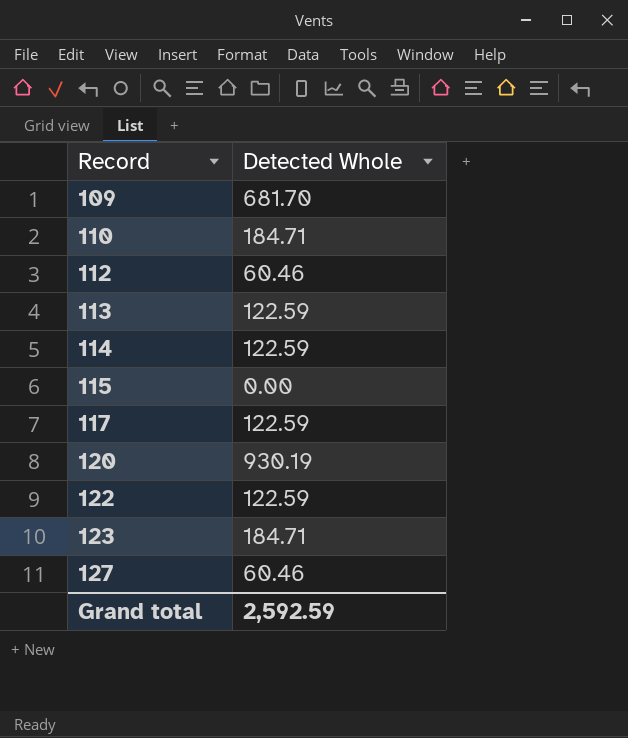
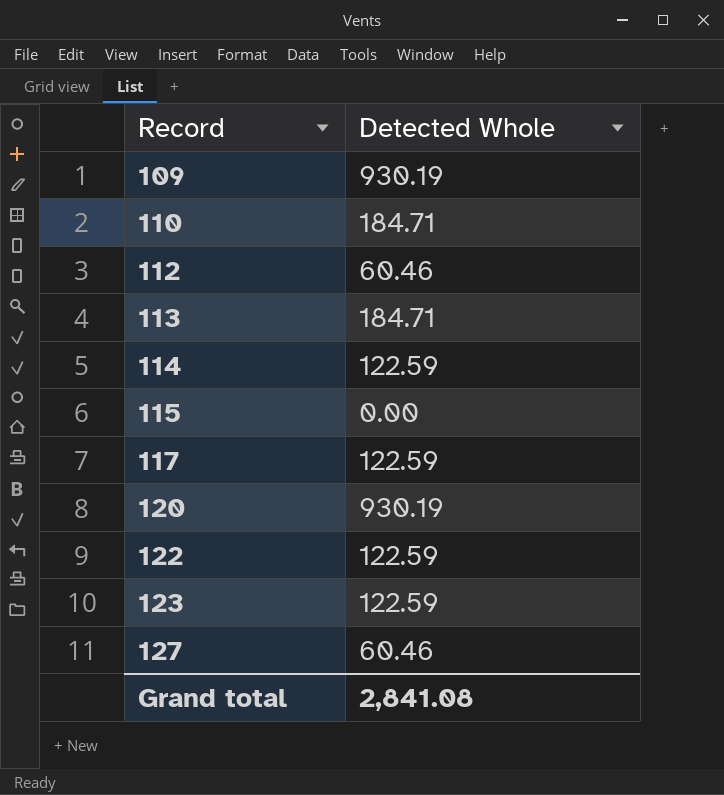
109 | Detected Whole: 681.70 -> 930.19
113 | Detected Whole: 122.59 -> 184.71
123 | Detected Whole: 184.71 -> 122.59
Grand total | Detected Whole: 2,592.59 -> 2,841.08

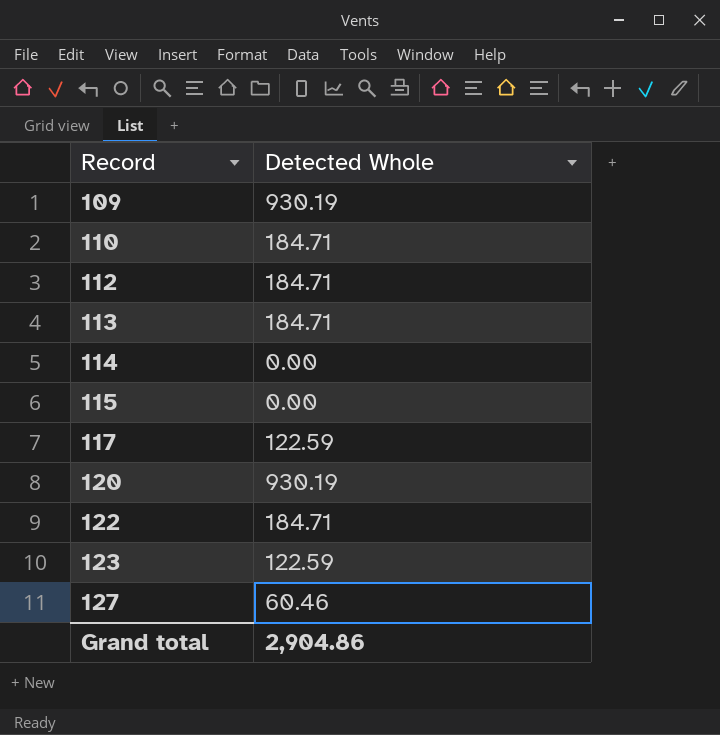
112 | Detected Whole: 60.46 -> 184.71
114 | Detected Whole: 122.59 -> 0.00
122 | Detected Whole: 122.59 -> 184.71
Grand total | Detected Whole: 2,841.08 -> 2,904.86

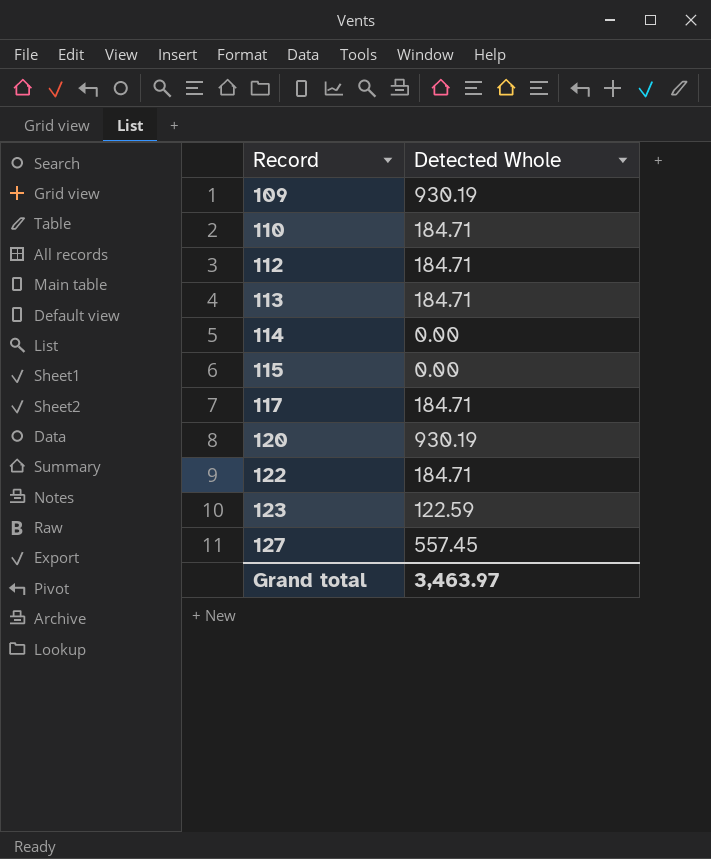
117 | Detected Whole: 122.59 -> 184.71
127 | Detected Whole: 60.46 -> 557.45
Grand total | Detected Whole: 2,904.86 -> 3,463.97

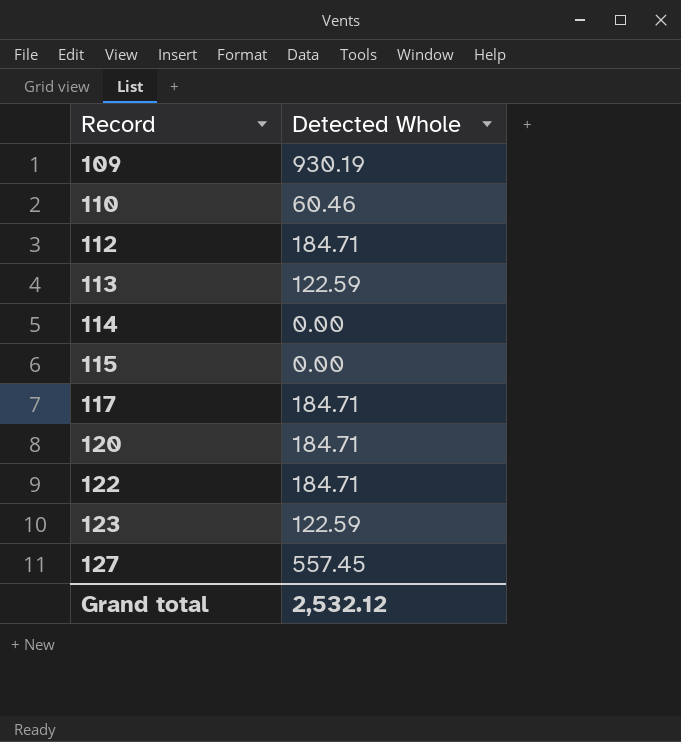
110 | Detected Whole: 184.71 -> 60.46
113 | Detected Whole: 184.71 -> 122.59
120 | Detected Whole: 930.19 -> 184.71
Grand total | Detected Whole: 3,463.97 -> 2,532.12

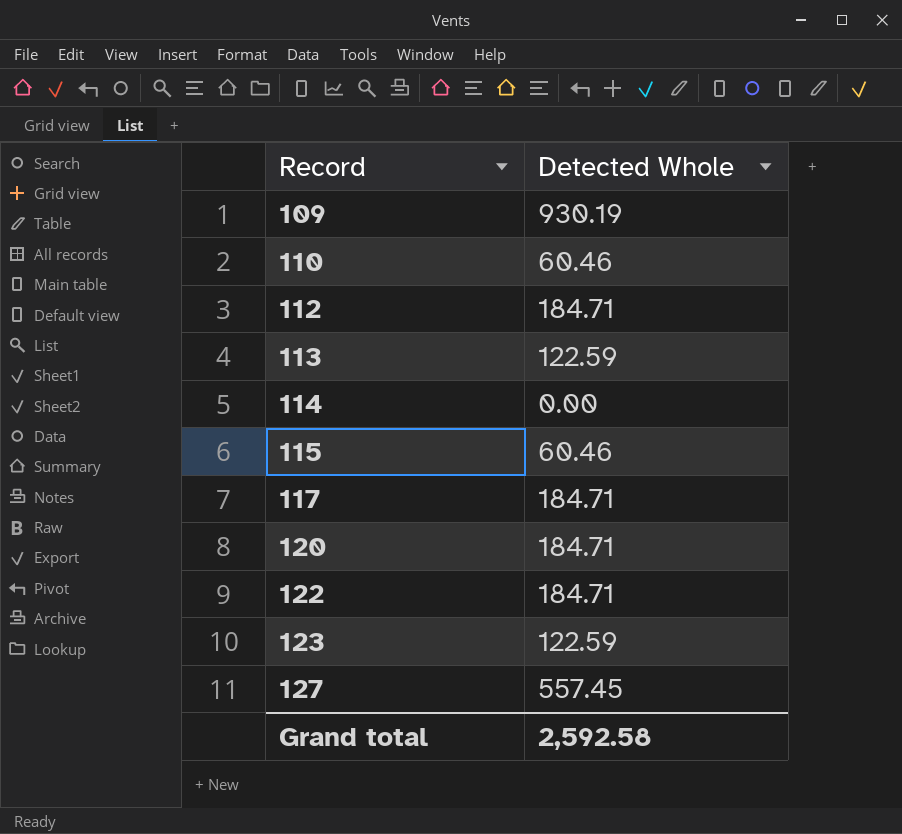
115 | Detected Whole: 0.00 -> 60.46
Grand total | Detected Whole: 2,532.12 -> 2,592.58

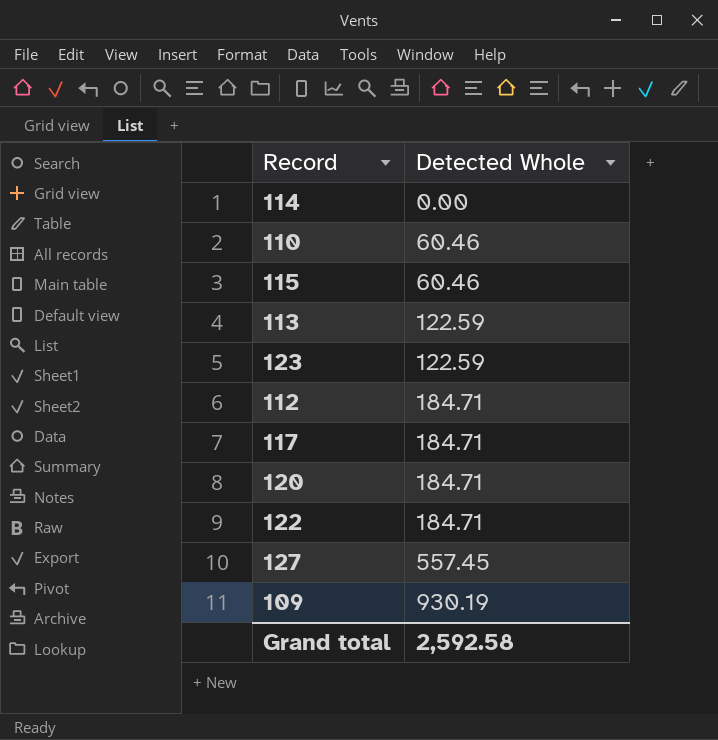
row order: Record ascending -> Detected Whole ascending

